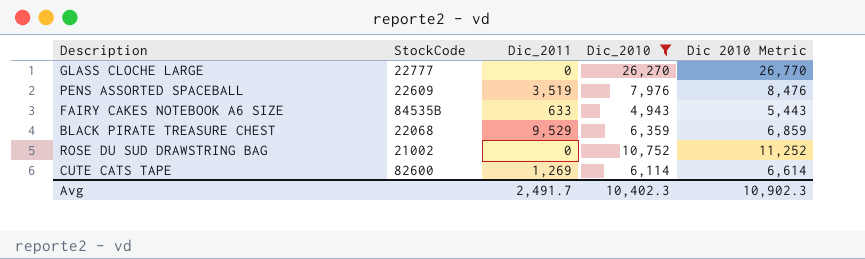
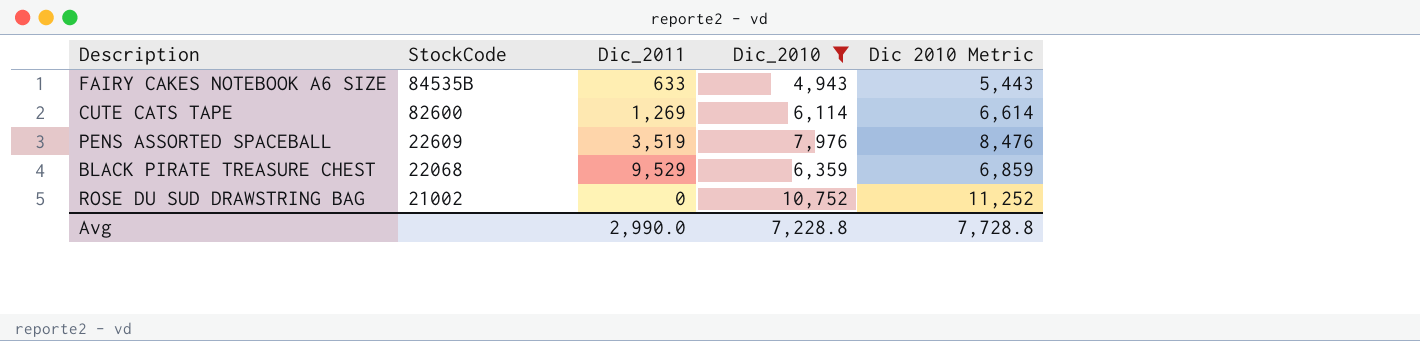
row order: none -> StockCode descending
row GLASS CLOCHE LARGE: 22777 | 0 | 26,270 | 26,770 -> none
Avg | Dic_2011: 2,491.7 -> 2,990.0
Avg | Dic_2010: 10,402.3 -> 7,228.8
Avg | Dic 2010 Metric: 10,902.3 -> 7,728.8

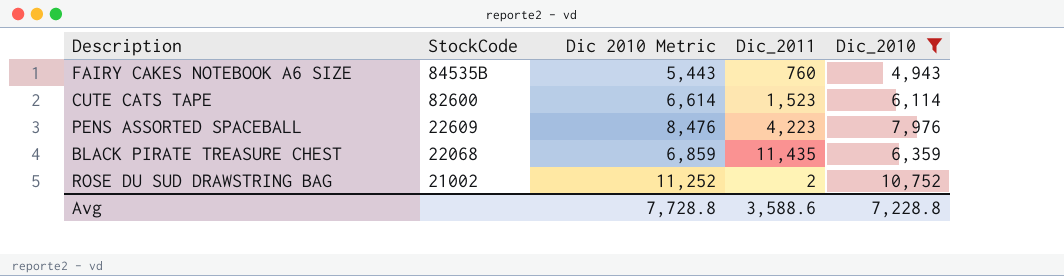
column Dic 2010 Metric | position: 5 -> 3
FAIRY CAKES NOTEBOOK A6 SIZE | Dic_2011: 633 -> 760
CUTE CATS TAPE | Dic_2011: 1,269 -> 1,523
PENS ASSORTED SPACEBALL | Dic_2011: 3,519 -> 4,223
BLACK PIRATE TREASURE CHEST | Dic_2011: 9,529 -> 11,435
ROSE DU SUD DRAWSTRING BAG | Dic_2011: 0 -> 2
Avg | Dic_2011: 2,990.0 -> 3,588.6

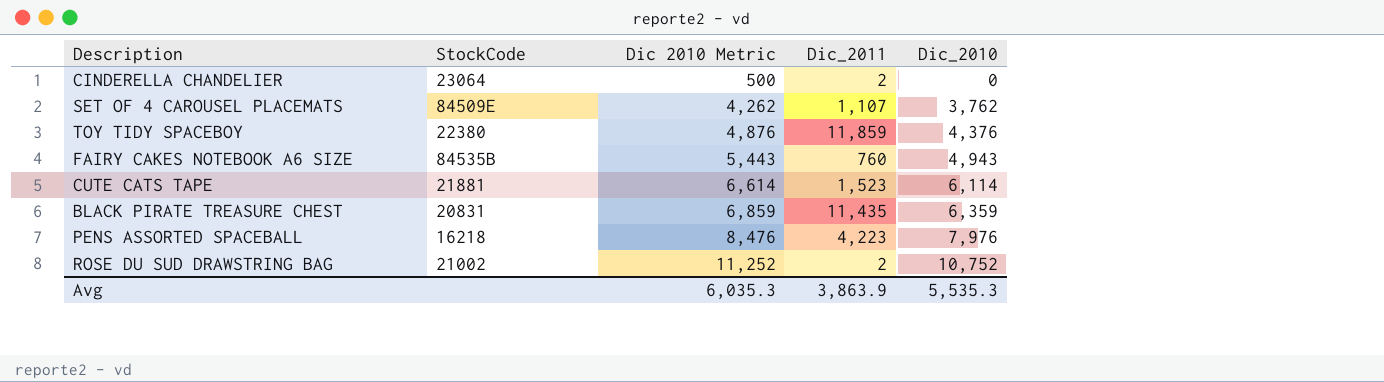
filter: Dic_2010 >= 4,943 -> none
row order: StockCode descending -> Dic 2010 Metric ascending
CUTE CATS TAPE | StockCode: 82600 -> 21881
BLACK PIRATE TREASURE CHEST | StockCode: 22068 -> 20831
PENS ASSORTED SPACEBALL | StockCode: 22609 -> 16218
Avg | Dic 2010 Metric: 7,728.8 -> 6,035.3
Avg | Dic_2011: 3,588.6 -> 3,863.9
Avg | Dic_2010: 7,228.8 -> 5,535.3

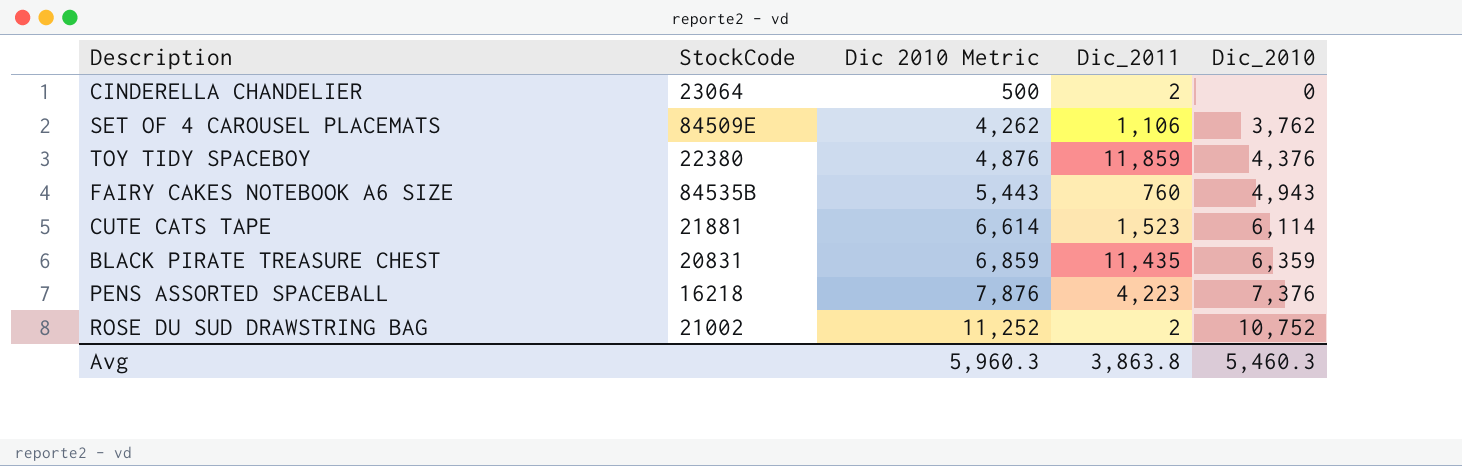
SET OF 4 CAROUSEL PLACEMATS | Dic_2011: 1,107 -> 1,106
PENS ASSORTED SPACEBALL | Dic 2010 Metric: 8,476 -> 7,876
PENS ASSORTED SPACEBALL | Dic_2010: 7,976 -> 7,376
Avg | Dic 2010 Metric: 6,035.3 -> 5,960.3
Avg | Dic_2011: 3,863.9 -> 3,863.8
Avg | Dic_2010: 5,535.3 -> 5,460.3

